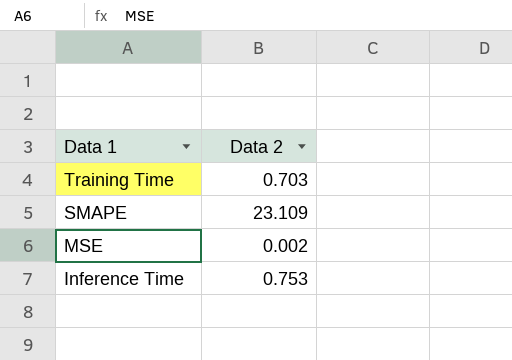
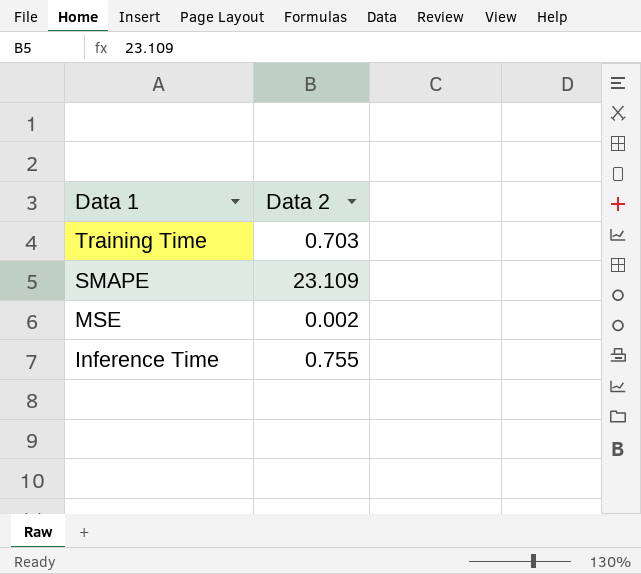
Inference Time | Data 2: 0.753 -> 0.755

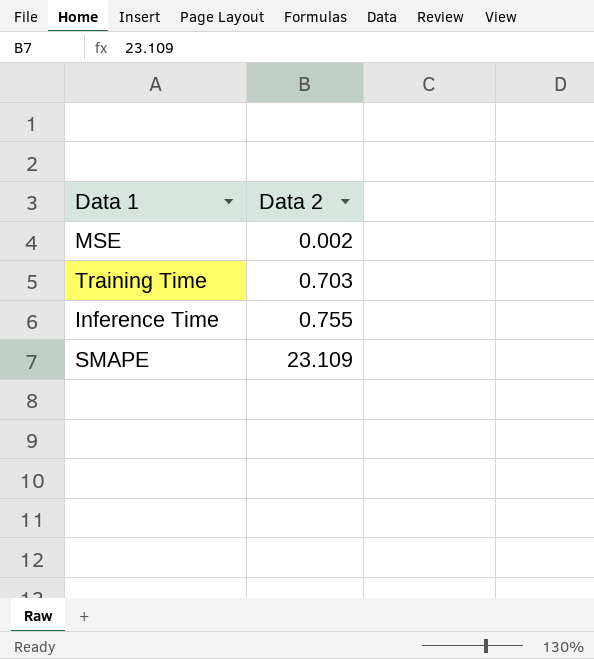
row order: Data 1 descending -> Data 2 ascending

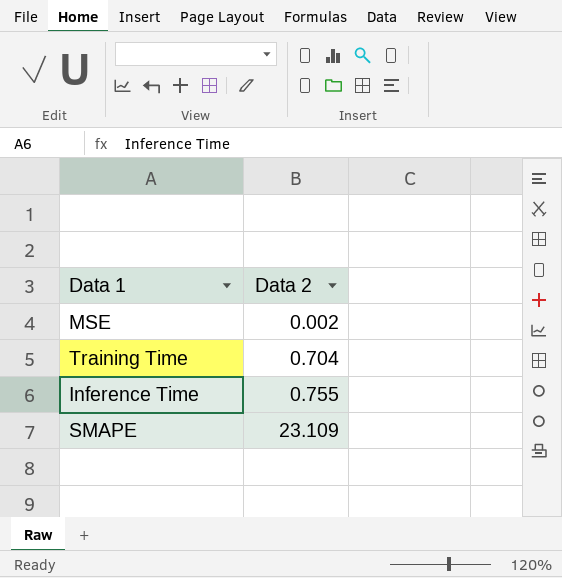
Training Time | Data 2: 0.703 -> 0.704

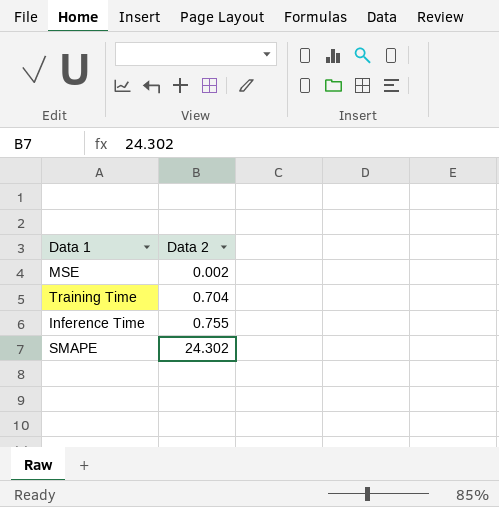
SMAPE | Data 2: 23.109 -> 24.302

